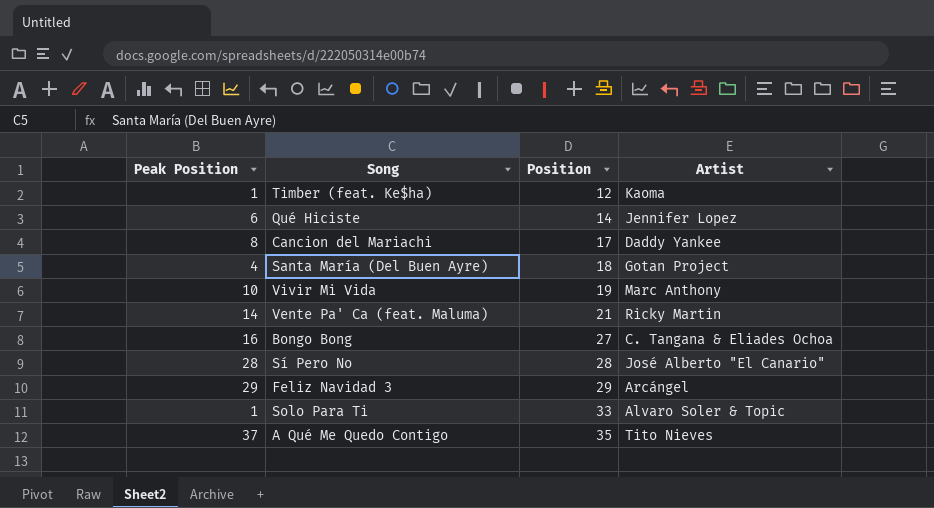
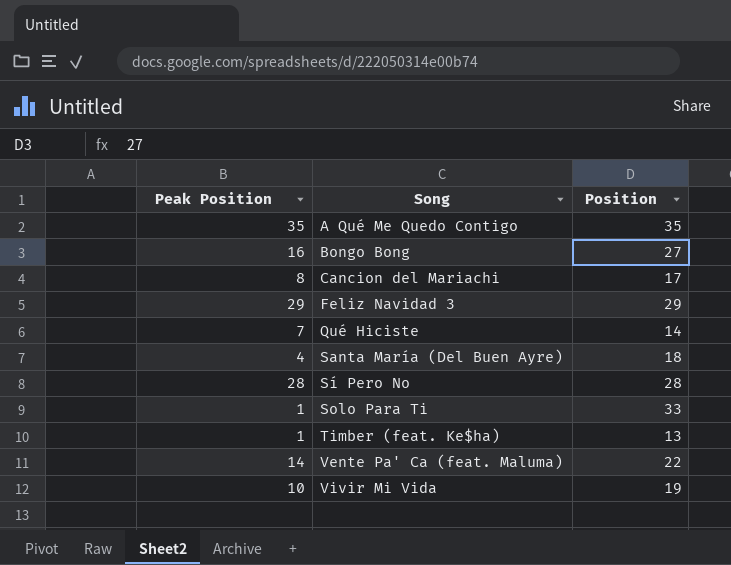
row order: Position ascending -> Song ascending
column Artist | position: 4 -> none
A Qué Me Quedo Contigo | Peak Position: 37 -> 35
Qué Hiciste | Peak Position: 6 -> 7
Timber (feat. Ke$ha) | Position: 12 -> 13
Vente Pa' Ca (feat. Maluma) | Position: 21 -> 22

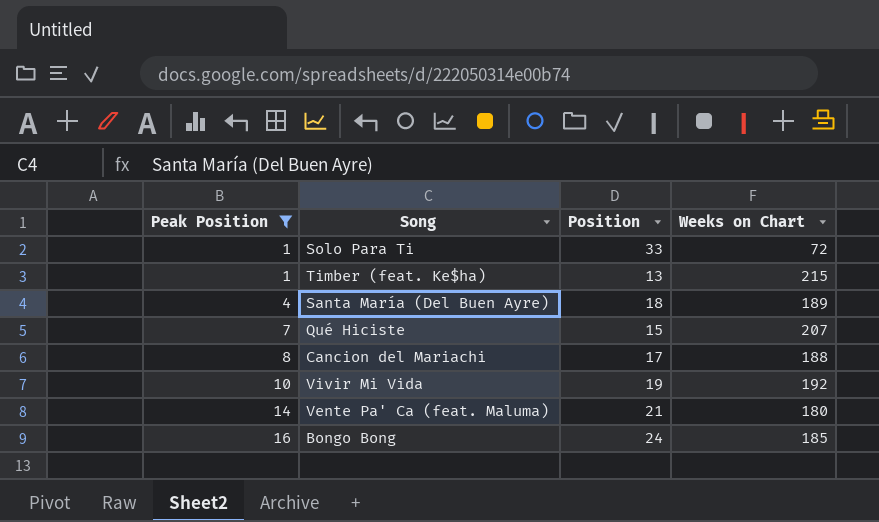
filter: none -> Peak Position <= 16
row order: Song ascending -> Peak Position ascending
column Weeks on Chart | position: none -> 4
Qué Hiciste | Position: 14 -> 15
Vente Pa' Ca (feat. Maluma) | Position: 22 -> 21
Bongo Bong | Position: 27 -> 24

